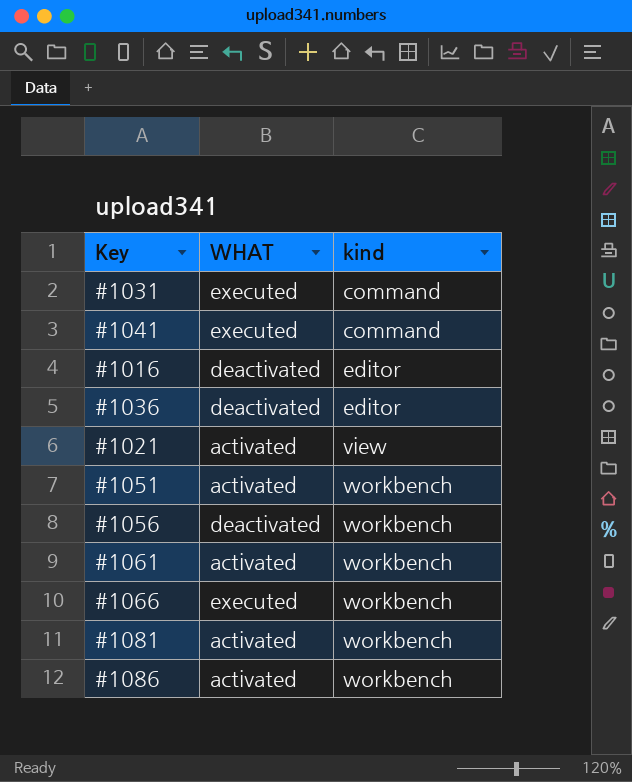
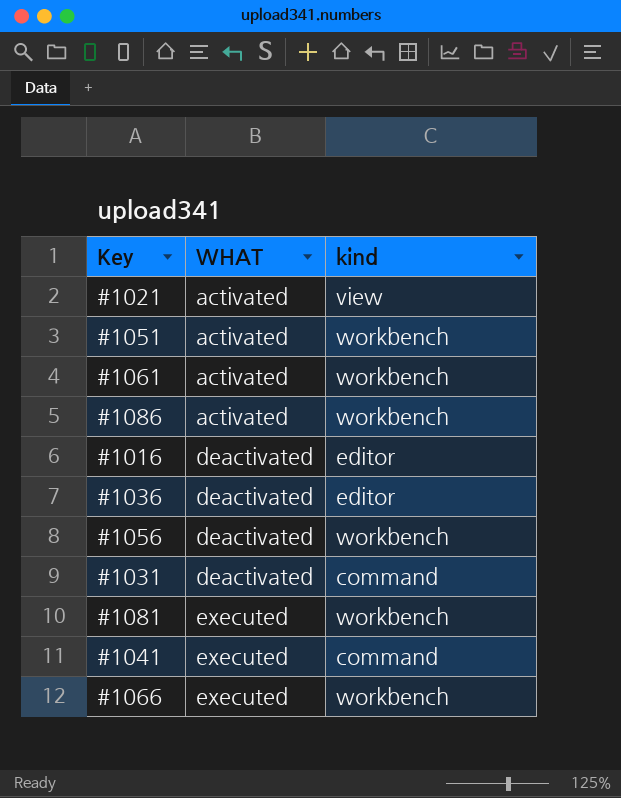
row order: kind ascending -> WHAT ascending
#1031 | WHAT: executed -> deactivated
#1081 | WHAT: activated -> executed

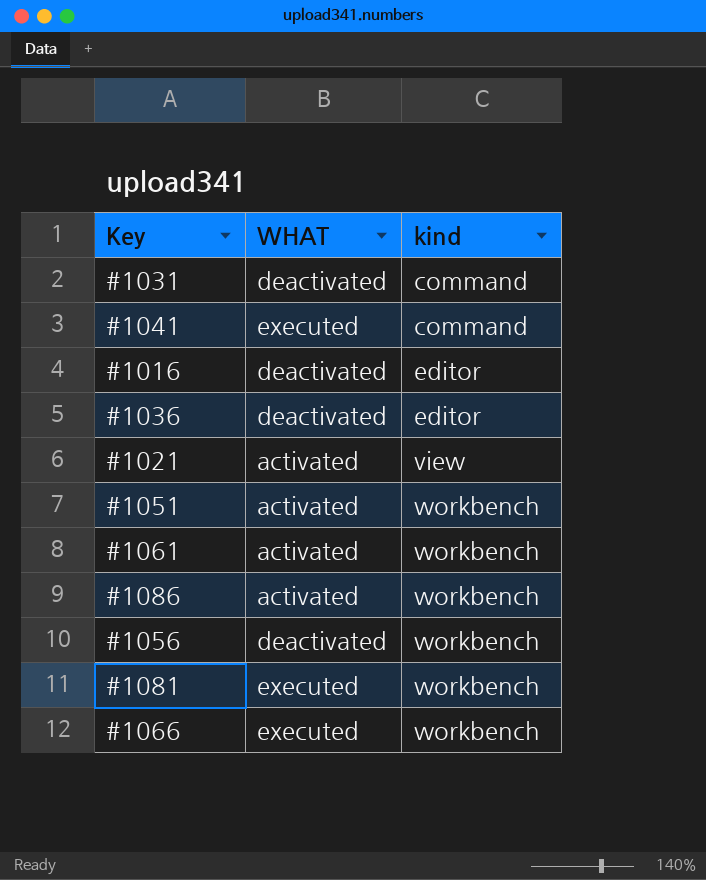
row order: WHAT ascending -> kind ascending

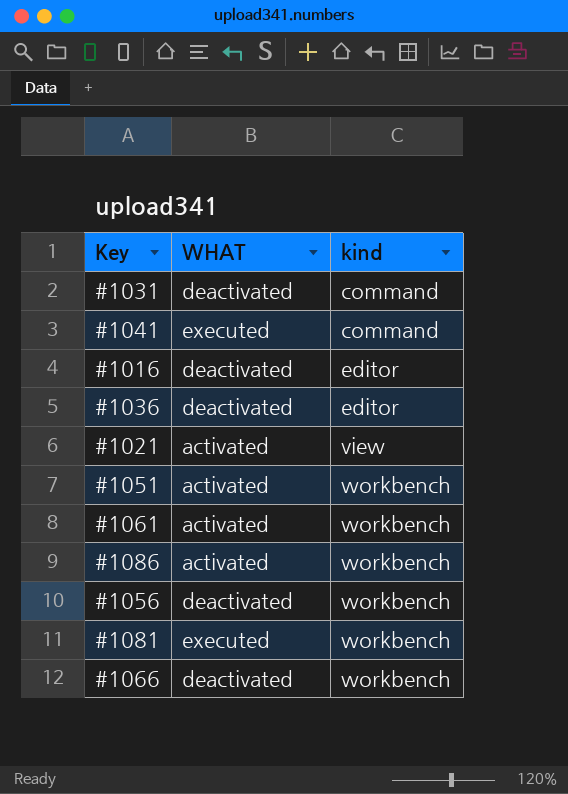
#1066 | WHAT: executed -> deactivated

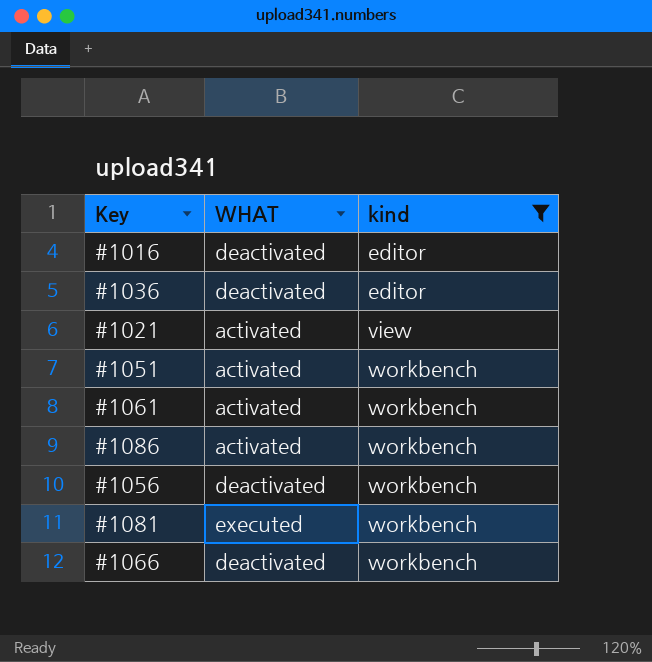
filter: none -> kind != command

